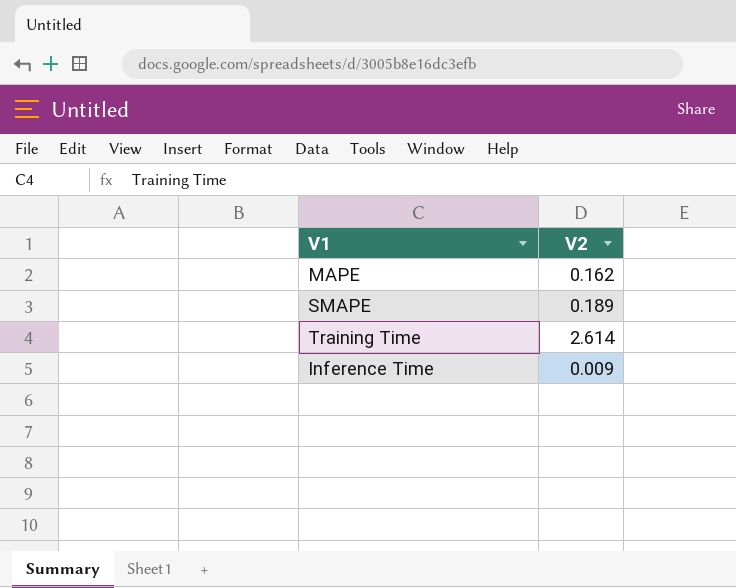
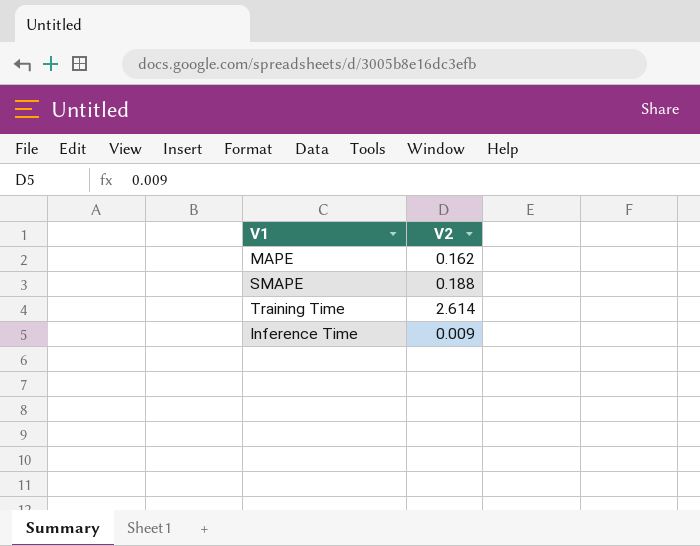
SMAPE | V2: 0.189 -> 0.188

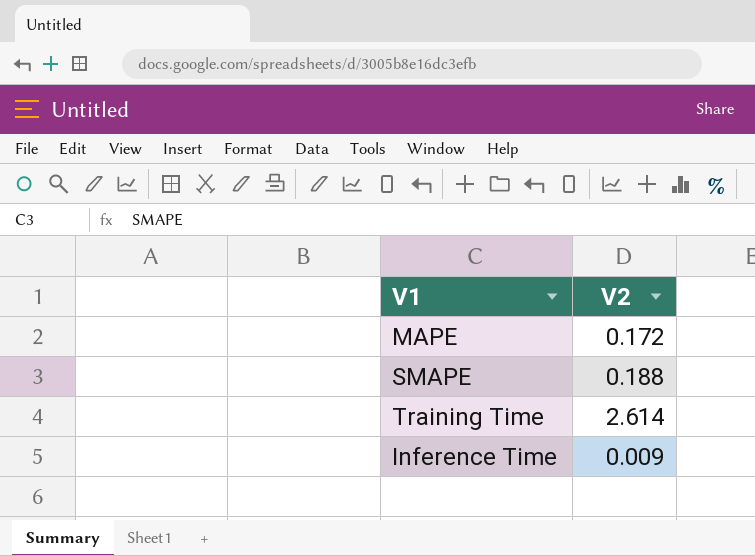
MAPE | V2: 0.162 -> 0.172

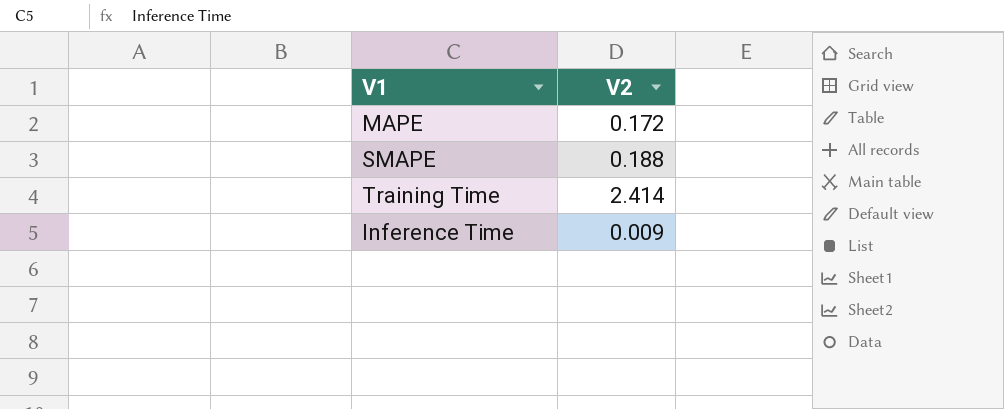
Training Time | V2: 2.614 -> 2.414

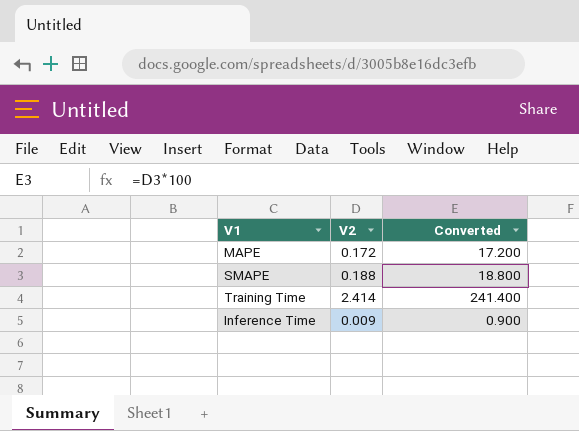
column Converted | formula: none -> [V2] * 100

